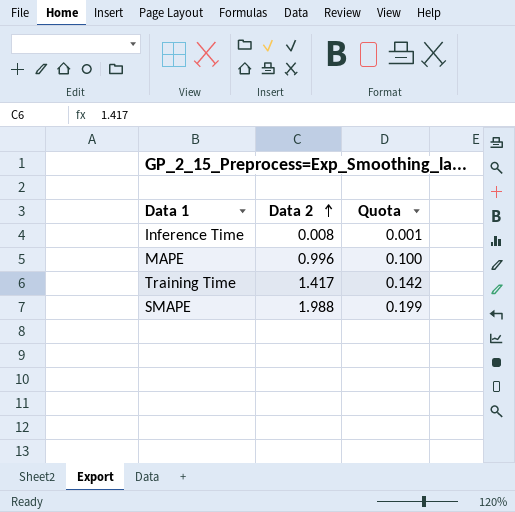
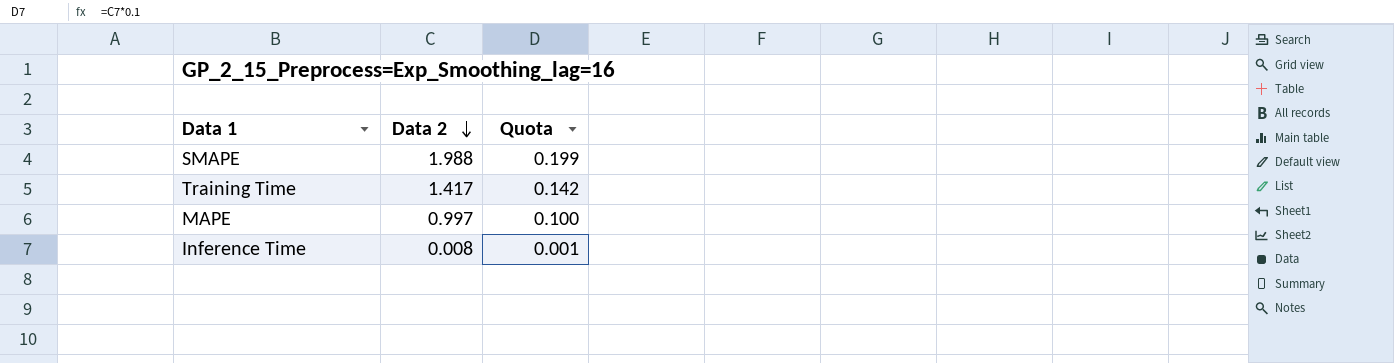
row order: Data 2 ascending -> Data 2 descending
MAPE | Data 2: 0.996 -> 0.997

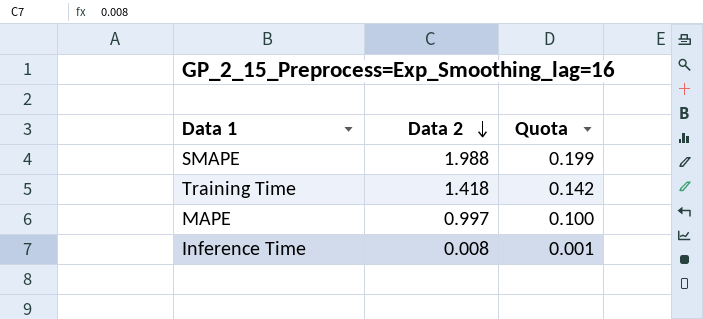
Training Time | Data 2: 1.417 -> 1.418

